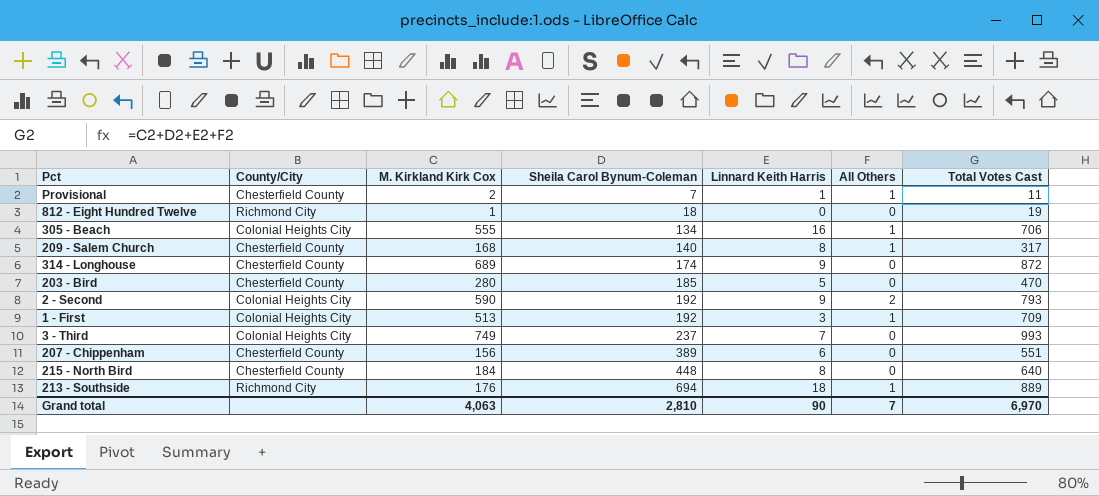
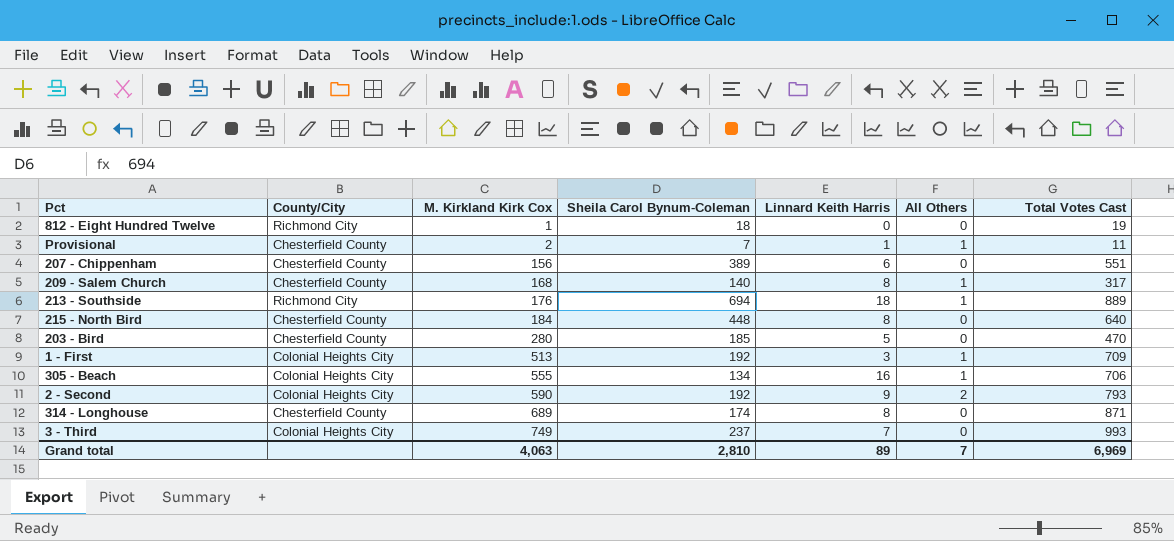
row order: Sheila Carol Bynum-Coleman ascending -> M. Kirkland Kirk Cox ascending
314 - Longhouse | Linnard Keith Harris: 9 -> 8
314 - Longhouse | Total Votes Cast: 872 -> 871
Grand total | Linnard Keith Harris: 90 -> 89
Grand total | Total Votes Cast: 6,970 -> 6,969

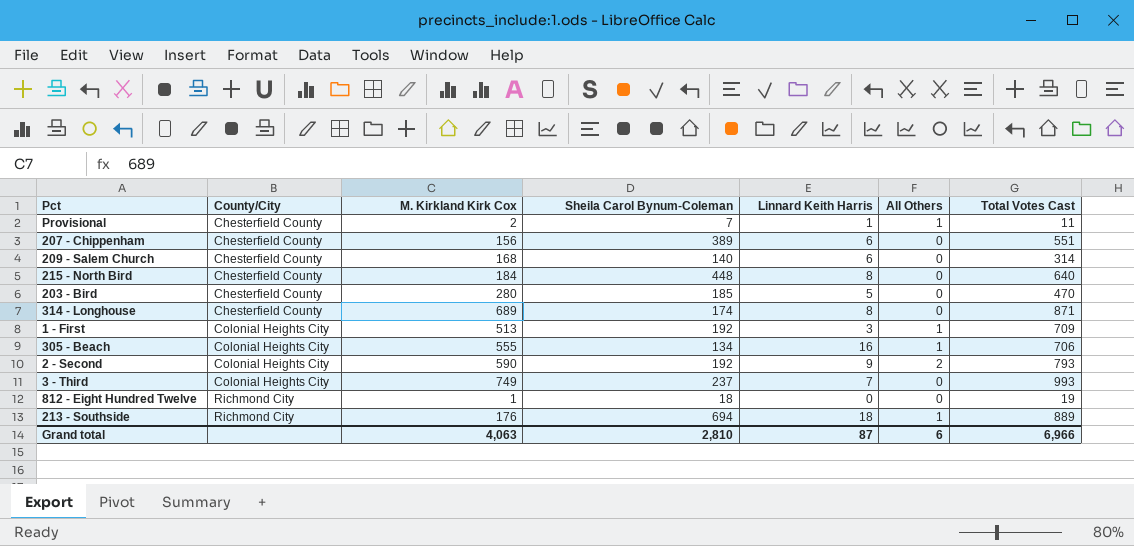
row order: M. Kirkland Kirk Cox ascending -> County/City ascending
209 - Salem Church | Linnard Keith Harris: 8 -> 6
209 - Salem Church | All Others: 1 -> 0
209 - Salem Church | Total Votes Cast: 317 -> 314
Grand total | Linnard Keith Harris: 89 -> 87
Grand total | All Others: 7 -> 6
Grand total | Total Votes Cast: 6,969 -> 6,966

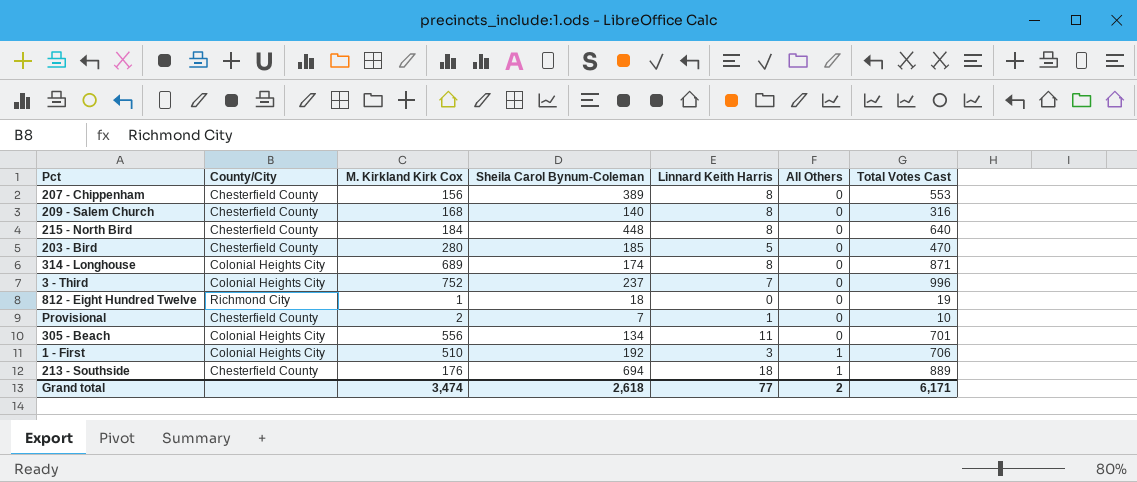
row order: County/City ascending -> All Others ascending
row 2 - Second: Colonial Heights City | 590 | 192 | 9 | 2 | 793 -> none
207 - Chippenham | Linnard Keith Harris: 6 -> 8
207 - Chippenham | Total Votes Cast: 551 -> 553
209 - Salem Church | Linnard Keith Harris: 6 -> 8
209 - Salem Church | Total Votes Cast: 314 -> 316
314 - Longhouse | County/City: Chesterfield County -> Colonial Heights City
3 - Third | M. Kirkland Kirk Cox: 749 -> 752
3 - Third | Total Votes Cast: 993 -> 996
Provisional | All Others: 1 -> 0
Provisional | Total Votes Cast: 11 -> 10
305 - Beach | M. Kirkland Kirk Cox: 555 -> 556
305 - Beach | Linnard Keith Harris: 16 -> 11
305 - Beach | All Others: 1 -> 0
305 - Beach | Total Votes Cast: 706 -> 701
1 - First | M. Kirkland Kirk Cox: 513 -> 510
1 - First | Total Votes Cast: 709 -> 706
213 - Southside | County/City: Richmond City -> Chesterfield County
Grand total | M. Kirkland Kirk Cox: 4,063 -> 3,474
Grand total | Sheila Carol Bynum-Coleman: 2,810 -> 2,618
Grand total | Linnard Keith Harris: 87 -> 77
Grand total | All Others: 6 -> 2
Grand total | Total Votes Cast: 6,966 -> 6,171

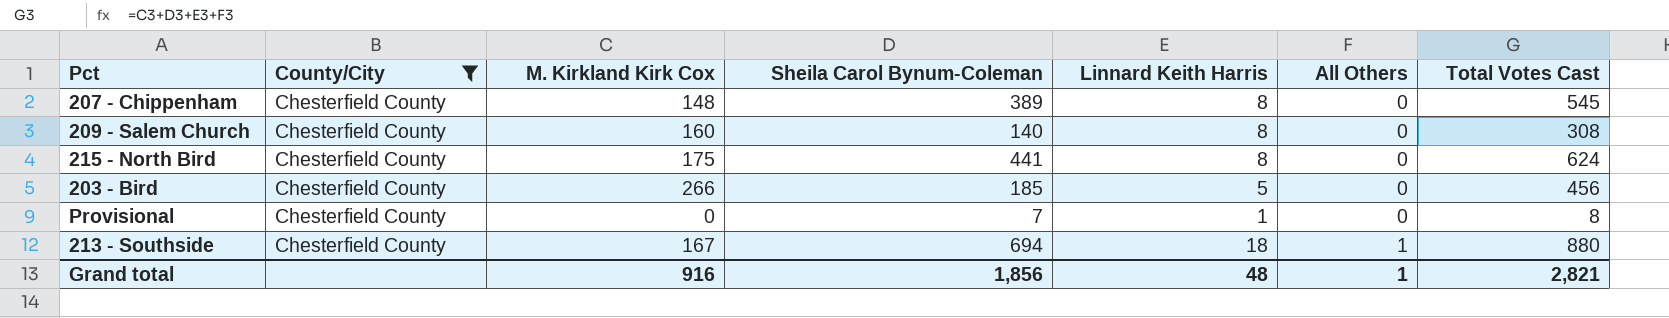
filter: none -> County/City = Chesterfield County
207 - Chippenham | M. Kirkland Kirk Cox: 156 -> 148
207 - Chippenham | Total Votes Cast: 553 -> 545
209 - Salem Church | M. Kirkland Kirk Cox: 168 -> 160
209 - Salem Church | Total Votes Cast: 316 -> 308
215 - North Bird | M. Kirkland Kirk Cox: 184 -> 175
215 - North Bird | Sheila Carol Bynum-Coleman: 448 -> 441
215 - North Bird | Total Votes Cast: 640 -> 624
203 - Bird | M. Kirkland Kirk Cox: 280 -> 266
203 - Bird | Total Votes Cast: 470 -> 456
Provisional | M. Kirkland Kirk Cox: 2 -> 0
Provisional | Total Votes Cast: 10 -> 8
213 - Southside | M. Kirkland Kirk Cox: 176 -> 167
213 - Southside | Total Votes Cast: 889 -> 880
Grand total | M. Kirkland Kirk Cox: 3,474 -> 916
Grand total | Sheila Carol Bynum-Coleman: 2,618 -> 1,856
Grand total | Linnard Keith Harris: 77 -> 48
Grand total | All Others: 2 -> 1
Grand total | Total Votes Cast: 6,171 -> 2,821

